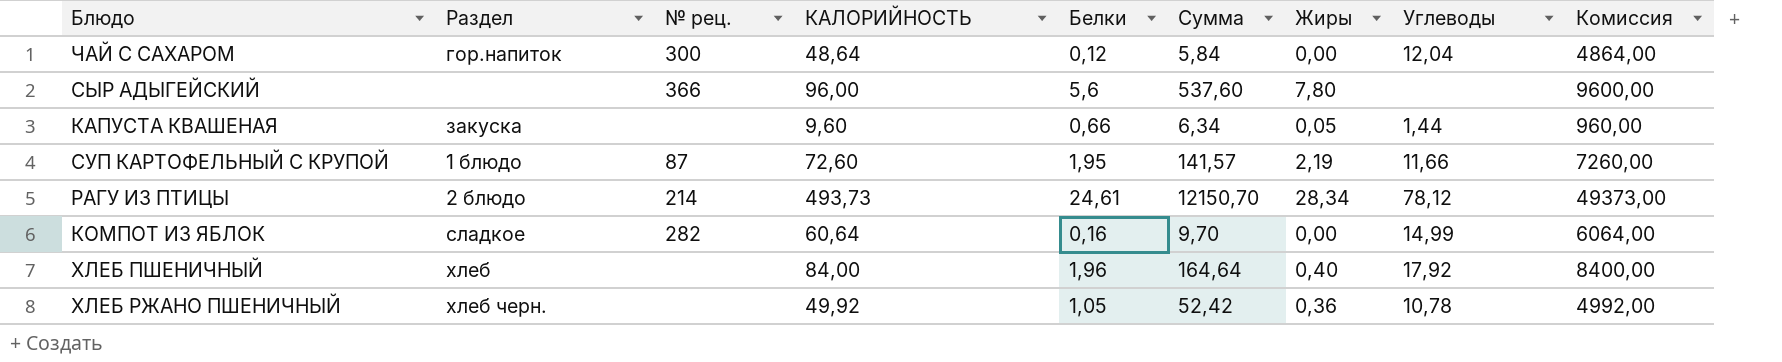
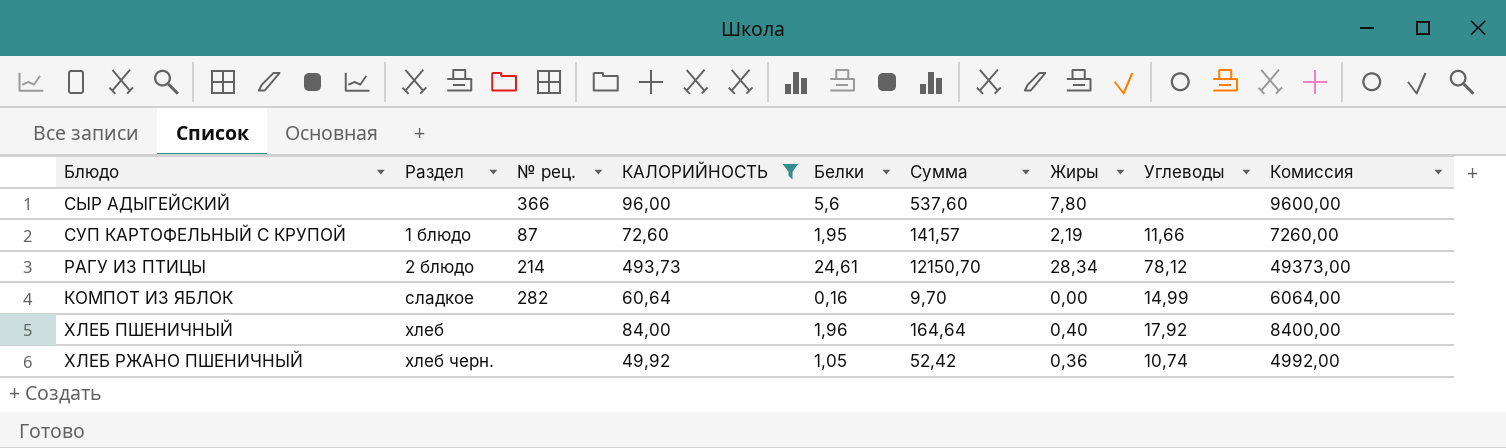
filter: none -> КАЛОРИЙНОСТЬ >= 49,92
ХЛЕБ РЖАНО ПШЕНИЧНЫЙ | Углеводы: 10,78 -> 10,74

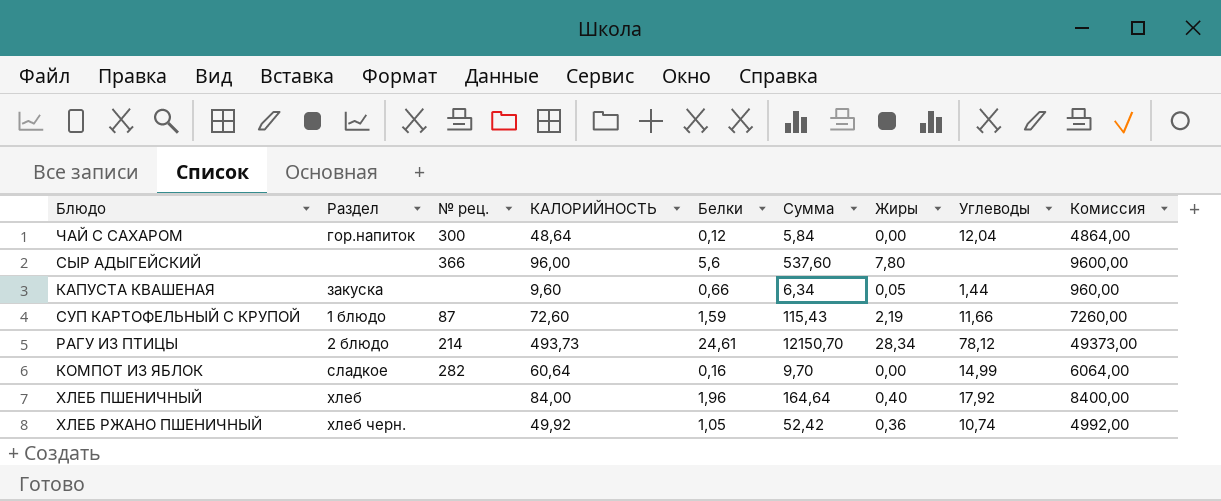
filter: КАЛОРИЙНОСТЬ >= 49,92 -> none
СУП КАРТОФЕЛЬНЫЙ С КРУПОЙ | Белки: 1,95 -> 1,59
СУП КАРТОФЕЛЬНЫЙ С КРУПОЙ | Сумма: 141,57 -> 115,43

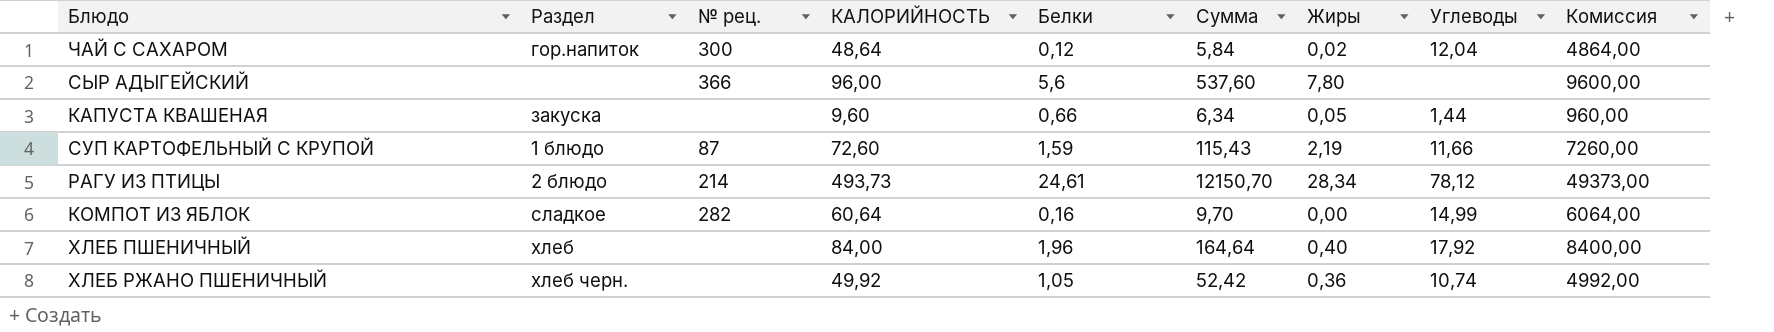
ЧАЙ С САХАРОМ | Жиры: 0,00 -> 0,02

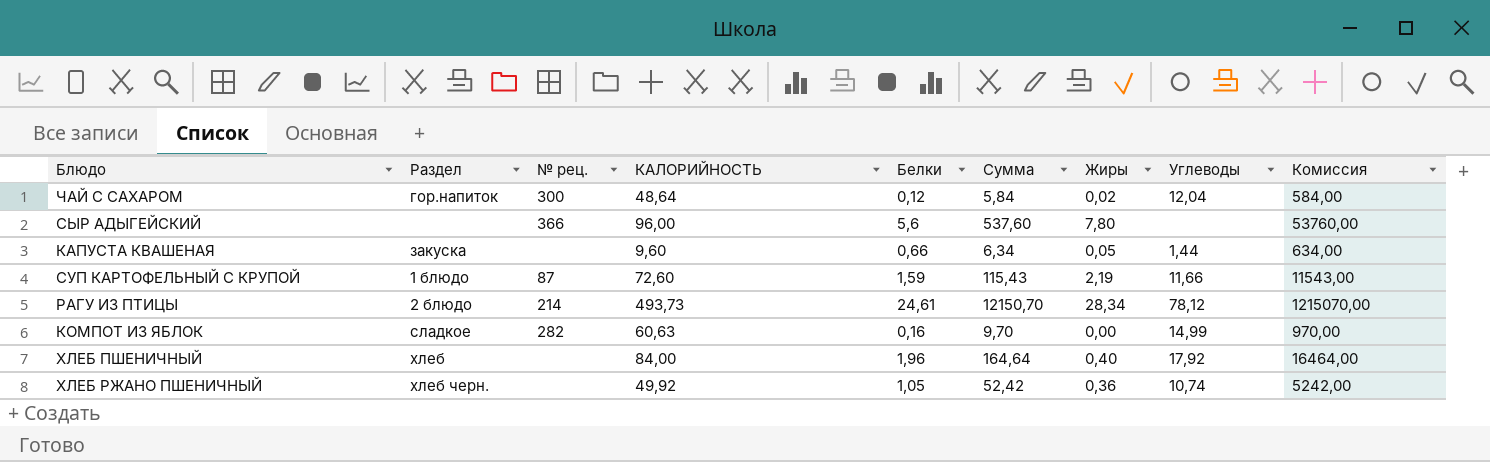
column Комиссия | formula: [КАЛОРИЙНОСТЬ] * 100 -> [Сумма] * 100
КОМПОТ ИЗ ЯБЛОК | КАЛОРИЙНОСТЬ: 60,64 -> 60,63

